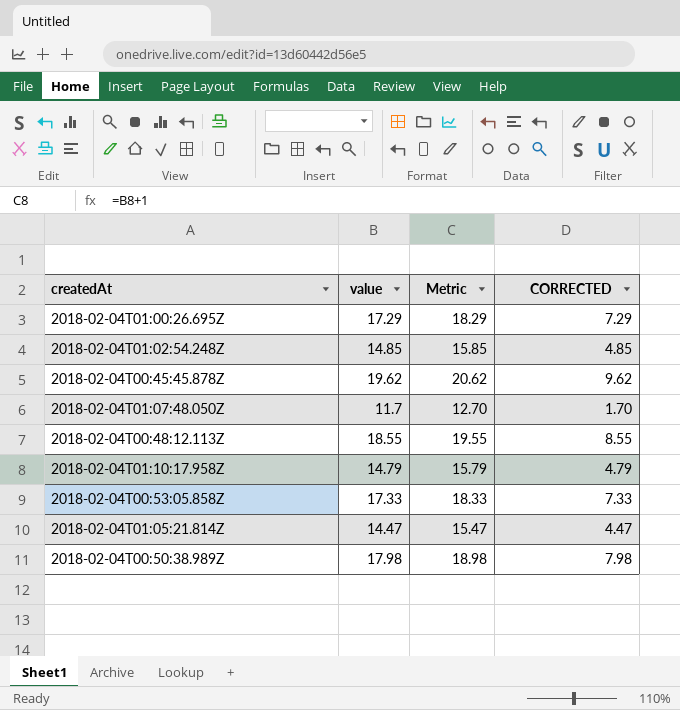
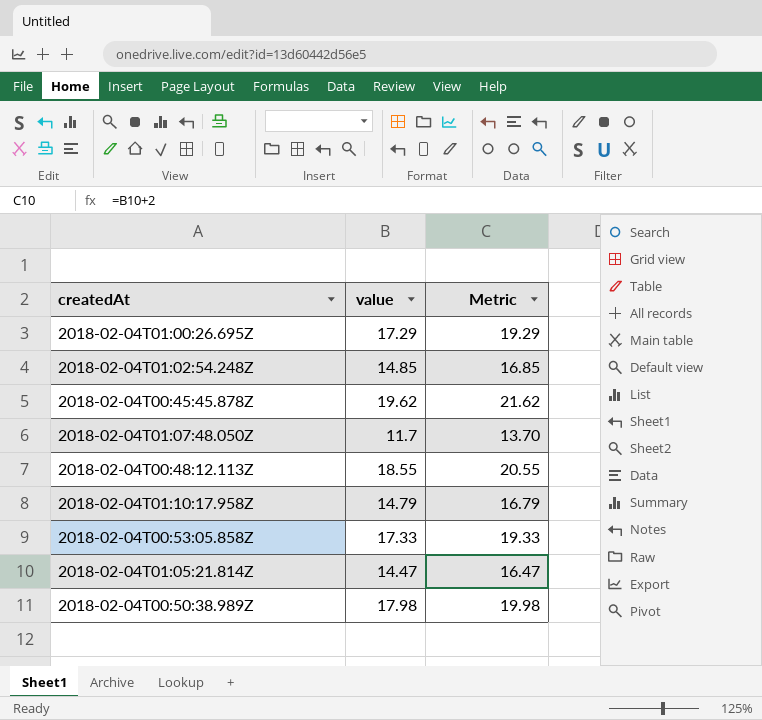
column CORRECTED | formula: [value] - 10 -> none
column Metric | formula: [value] + 1 -> [value] + 2

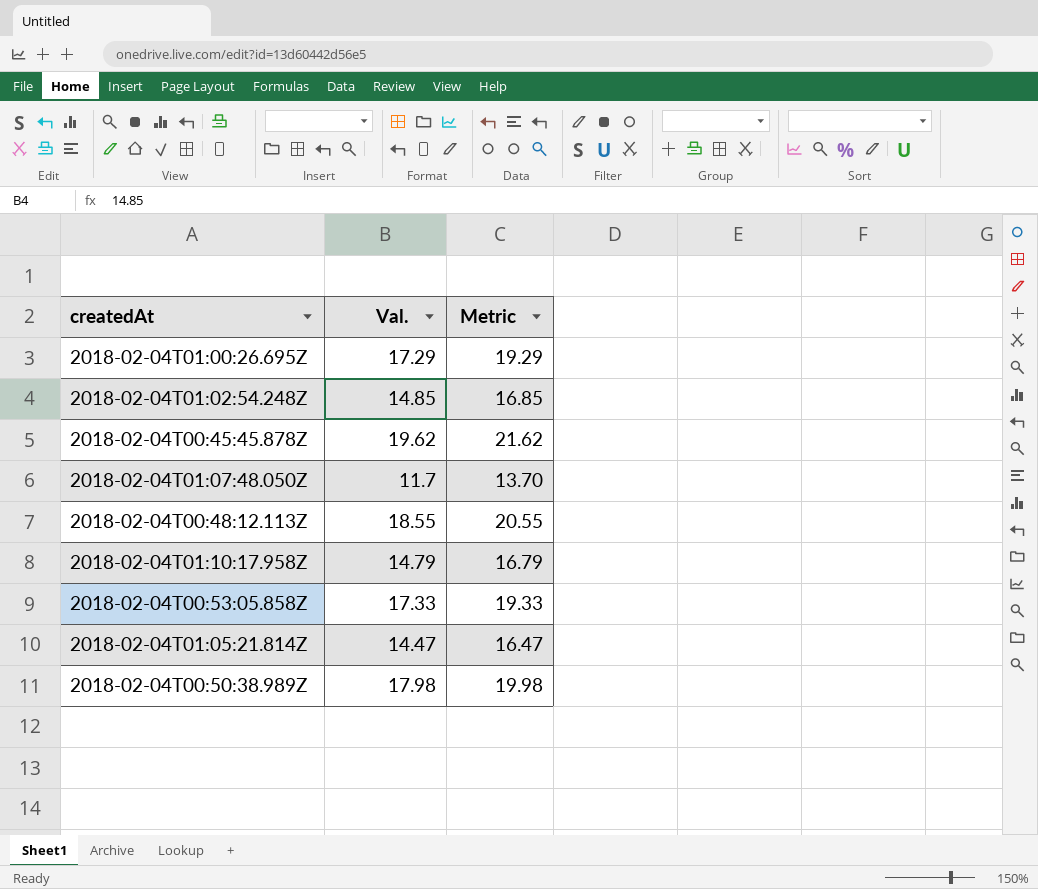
column name: value -> Val.

